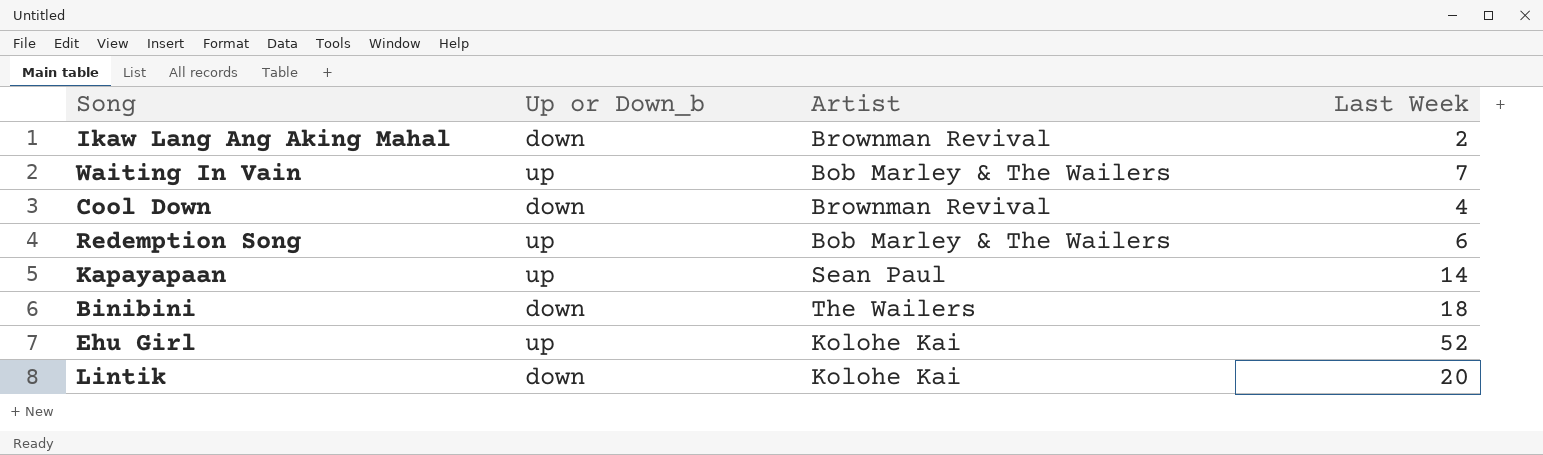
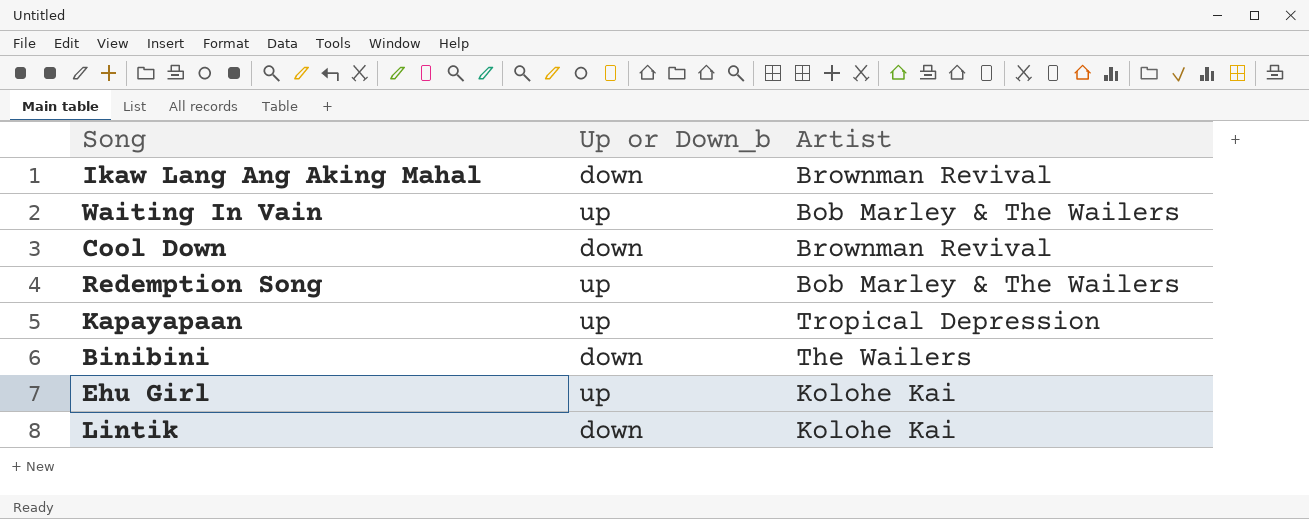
column Last Week | position: 4 -> none
Kapayapaan | Artist: Sean Paul -> Tropical Depression

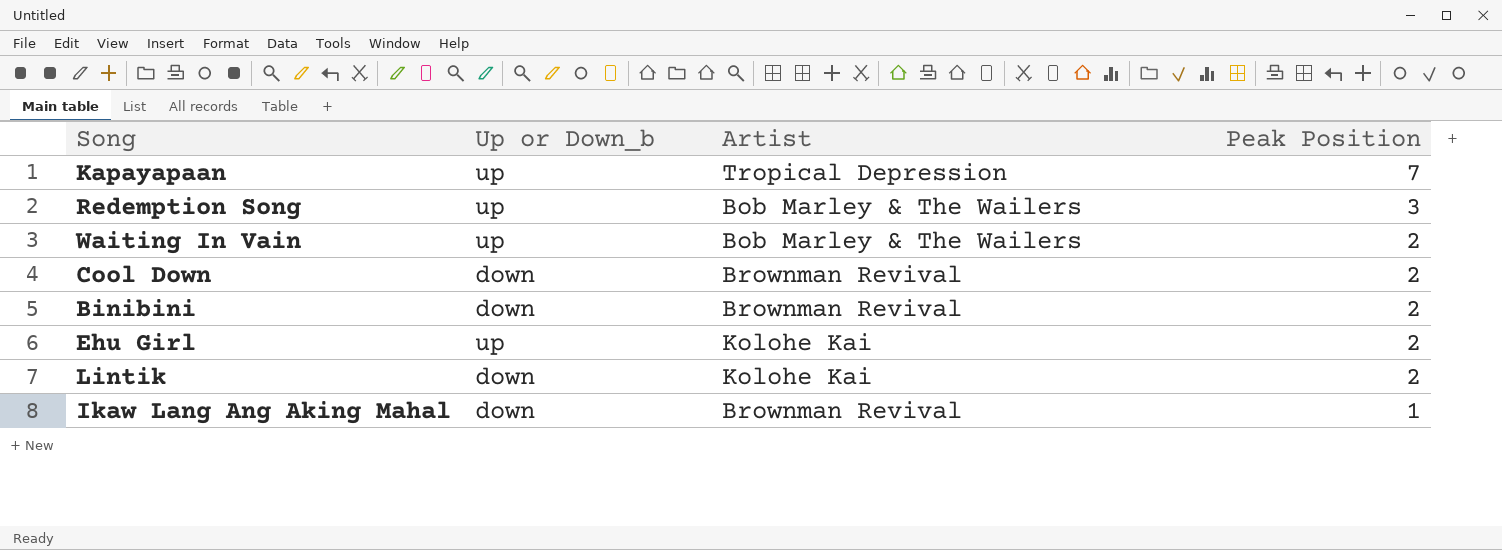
row order: none -> Peak Position descending
column Peak Position | position: none -> 4
Binibini | Artist: The Wailers -> Brownman Revival

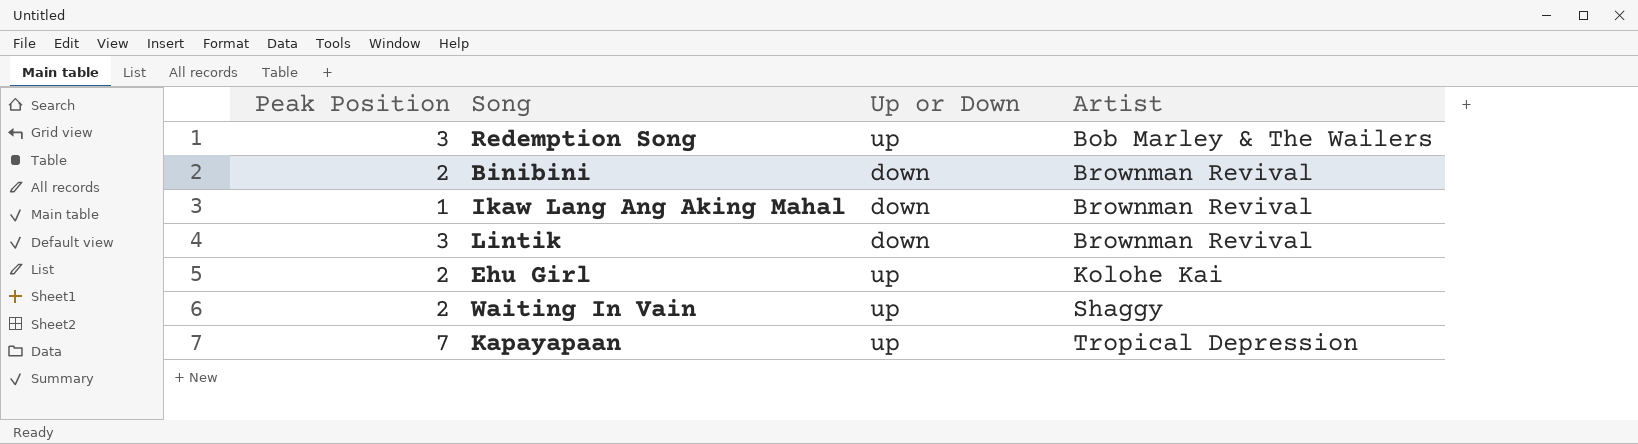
row order: Peak Position descending -> Artist ascending
column Peak Position | position: 4 -> 1
column name: Up or Down_b -> Up or Down
row Cool Down: down | Brownman Revival | 2 -> none
Lintik | Peak Position: 2 -> 3
Lintik | Artist: Kolohe Kai -> Brownman Revival
Waiting In Vain | Artist: Bob Marley & The Wailers -> Shaggy

